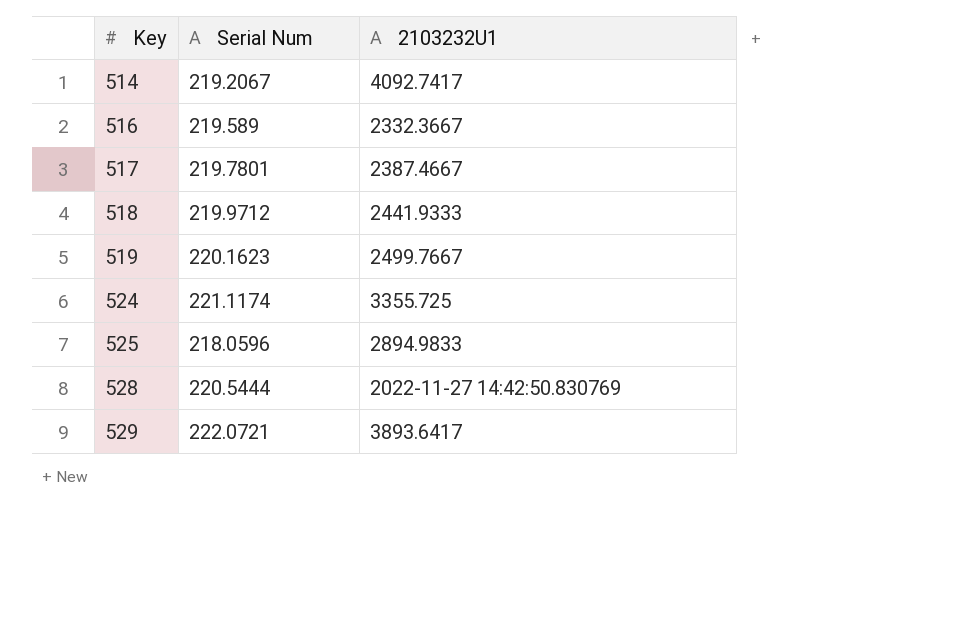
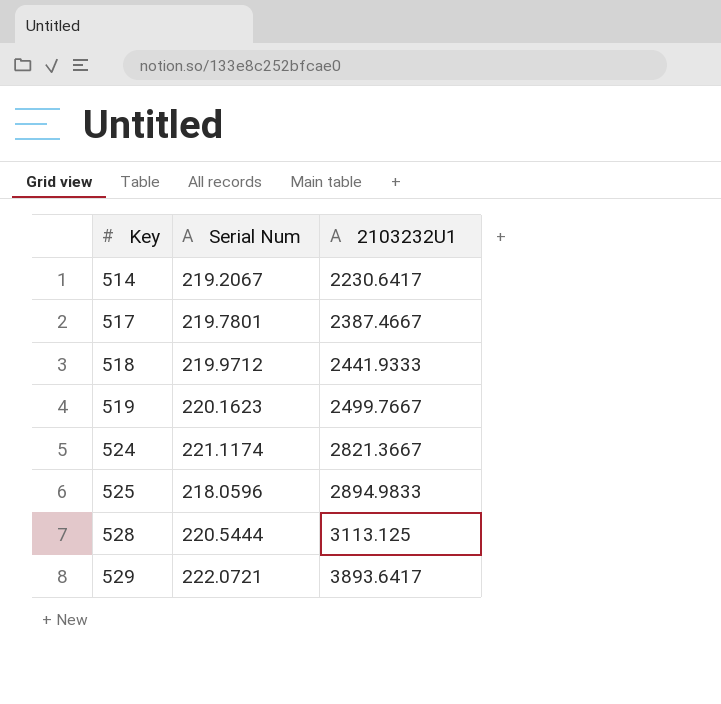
row 516: 219.589 | 2332.3667 -> none
514 | 2103232U1: 4092.7417 -> 2230.6417
524 | 2103232U1: 3355.725 -> 2821.3667
528 | 2103232U1: 2022-11-27 14:42:50.830769 -> 3113.125

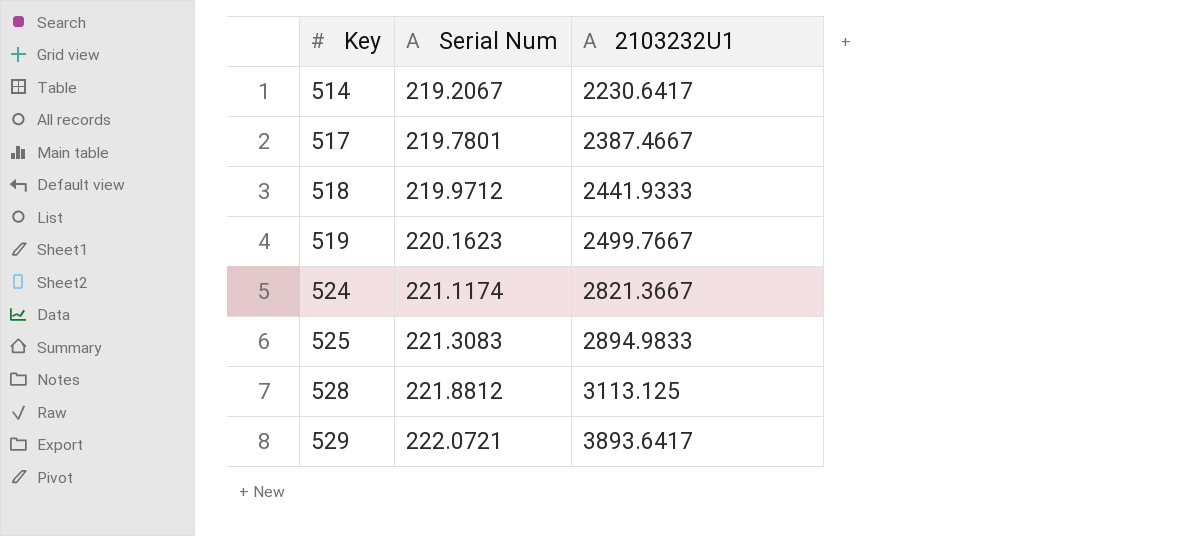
525 | Serial Num: 218.0596 -> 221.3083
528 | Serial Num: 220.5444 -> 221.8812

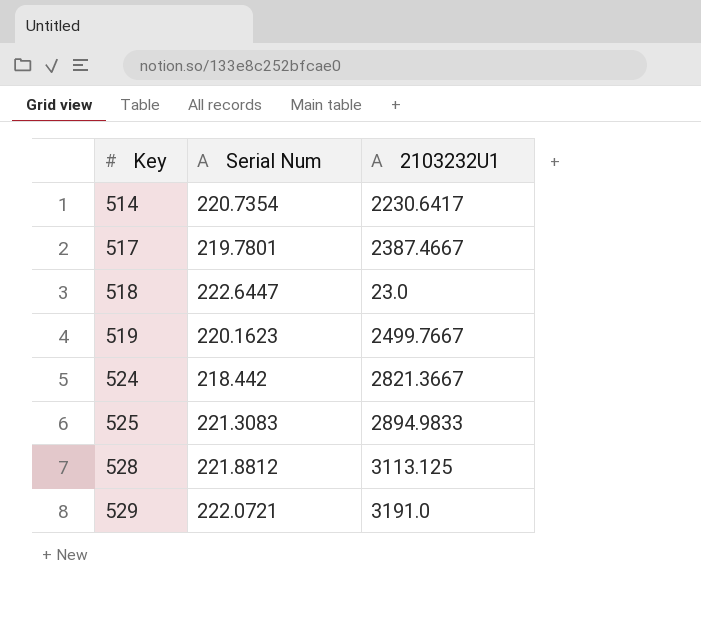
514 | Serial Num: 219.2067 -> 220.7354
518 | Serial Num: 219.9712 -> 222.6447
518 | 2103232U1: 2441.9333 -> 23.0
524 | Serial Num: 221.1174 -> 218.442
529 | 2103232U1: 3893.6417 -> 3191.0

